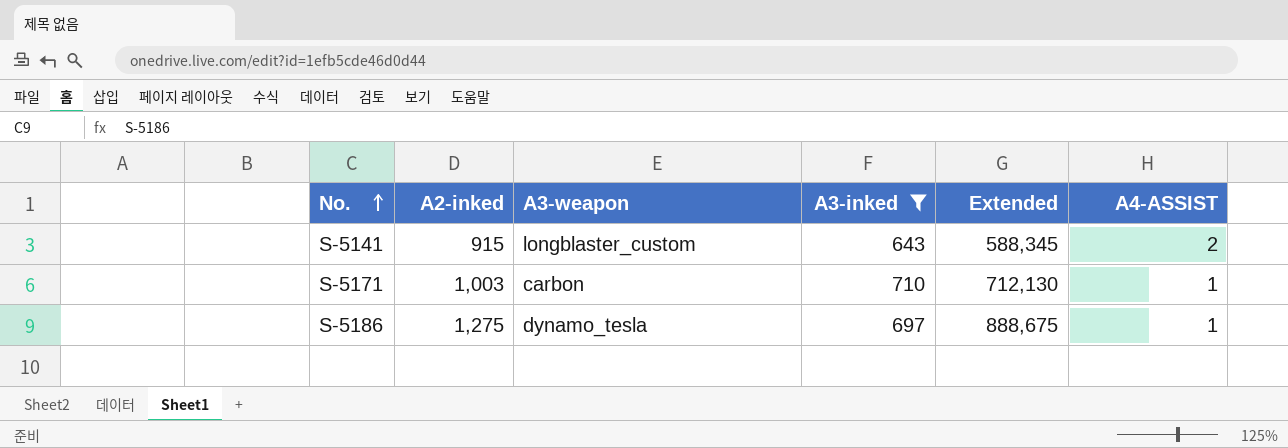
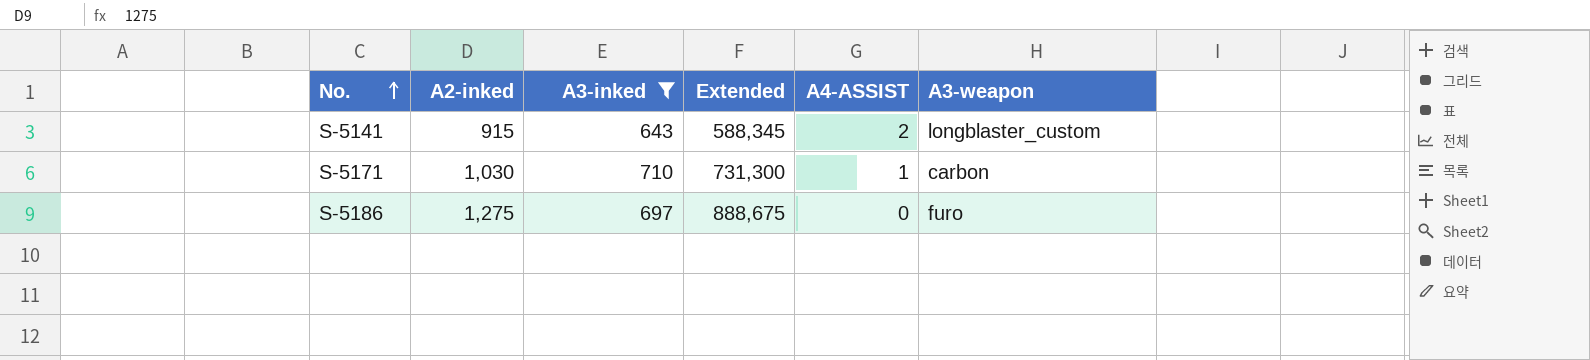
column A3-weapon | position: 3 -> 6
S-5171 | A2-inked: 1,003 -> 1,030
S-5171 | Extended: 712,130 -> 731,300
S-5186 | A4-ASSIST: 1 -> 0
S-5186 | A3-weapon: dynamo_tesla -> furo

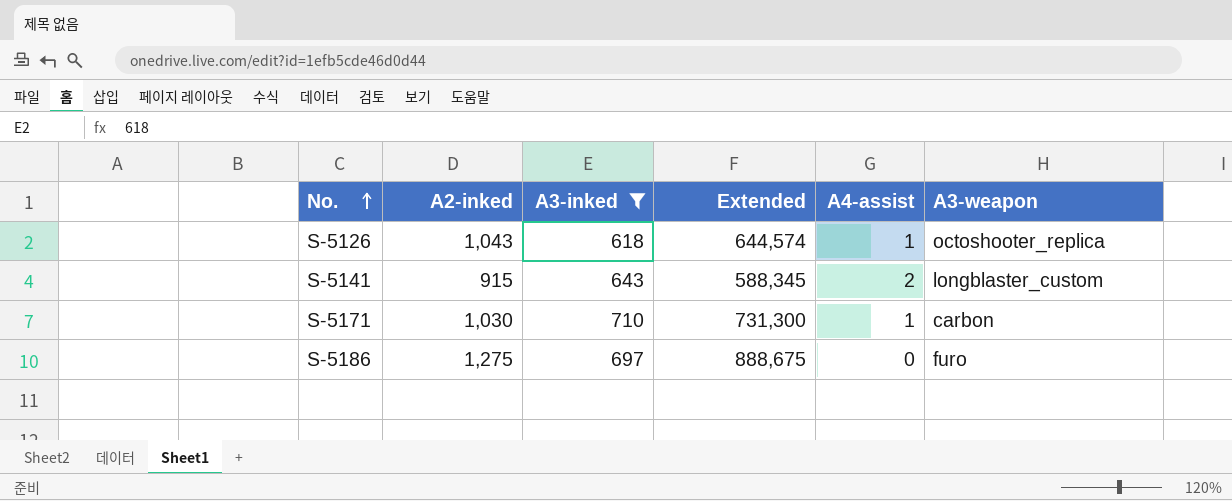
column name: A4-ASSIST -> A4-assist
row S-5126: none -> 1,043 | 618 | 644,574 | 1 | octoshooter_replica

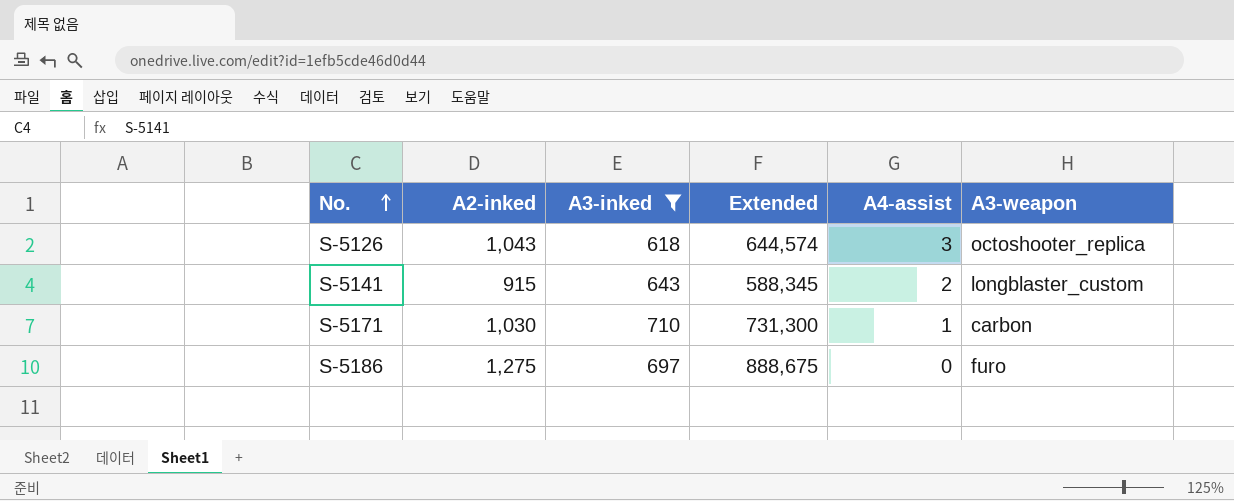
S-5126 | A4-assist: 1 -> 3

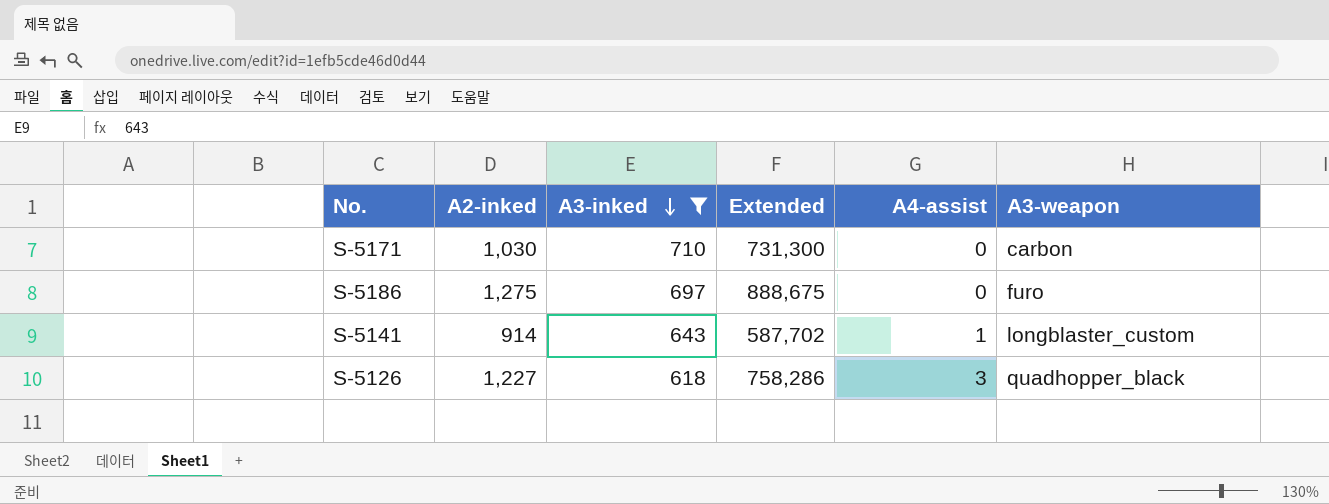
row order: No. ascending -> A3-inked descending
S-5171 | A4-assist: 1 -> 0
S-5141 | A2-inked: 915 -> 914
S-5141 | Extended: 588,345 -> 587,702
S-5141 | A4-assist: 2 -> 1
S-5126 | A2-inked: 1,043 -> 1,227
S-5126 | Extended: 644,574 -> 758,286
S-5126 | A3-weapon: octoshooter_replica -> quadhopper_black

